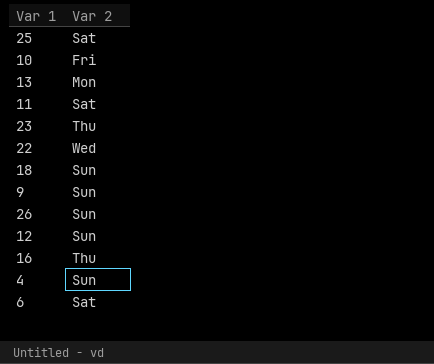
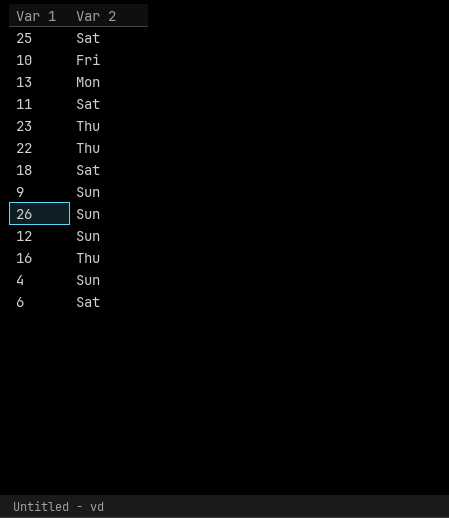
22 | Var 2: Wed -> Thu
18 | Var 2: Sun -> Sat

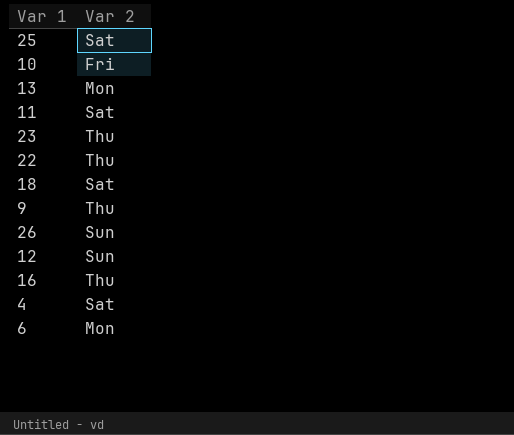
9 | Var 2: Sun -> Thu
4 | Var 2: Sun -> Sat
6 | Var 2: Sat -> Mon

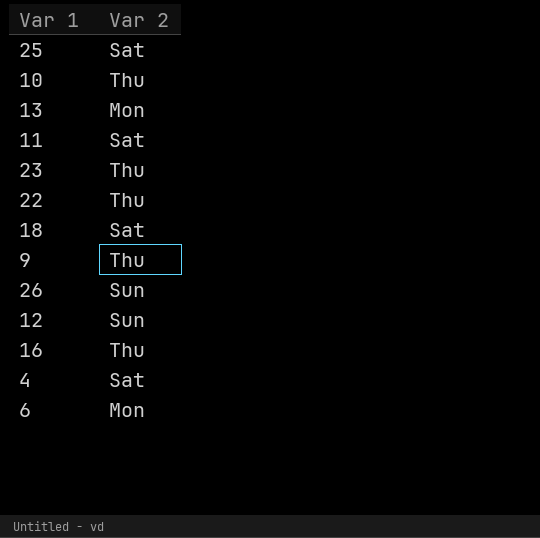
10 | Var 2: Fri -> Thu

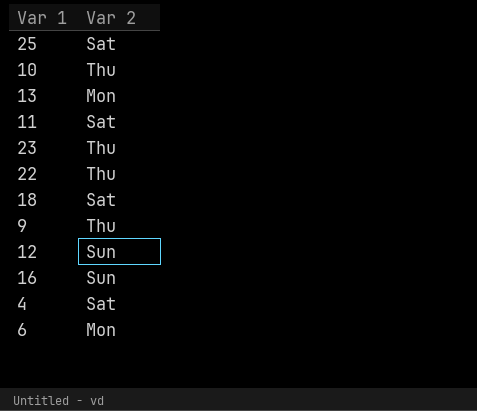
row 26: Sun -> none
16 | Var 2: Thu -> Sun

